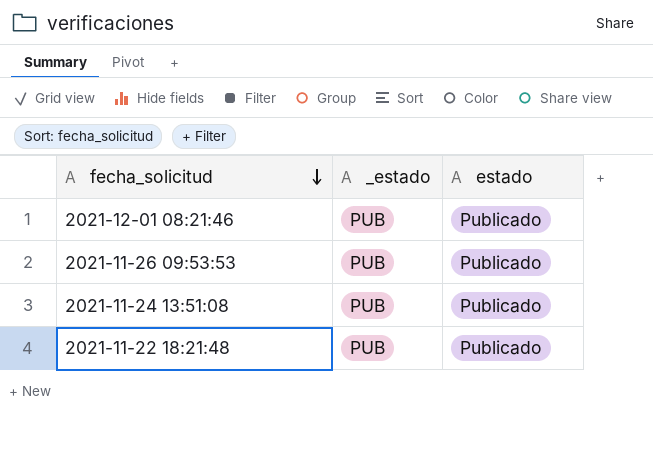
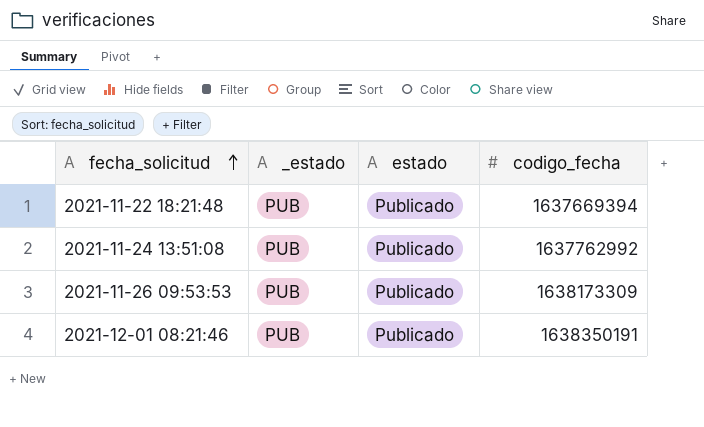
row order: fecha_solicitud descending -> fecha_solicitud ascending
column codigo_fecha | position: none -> 4

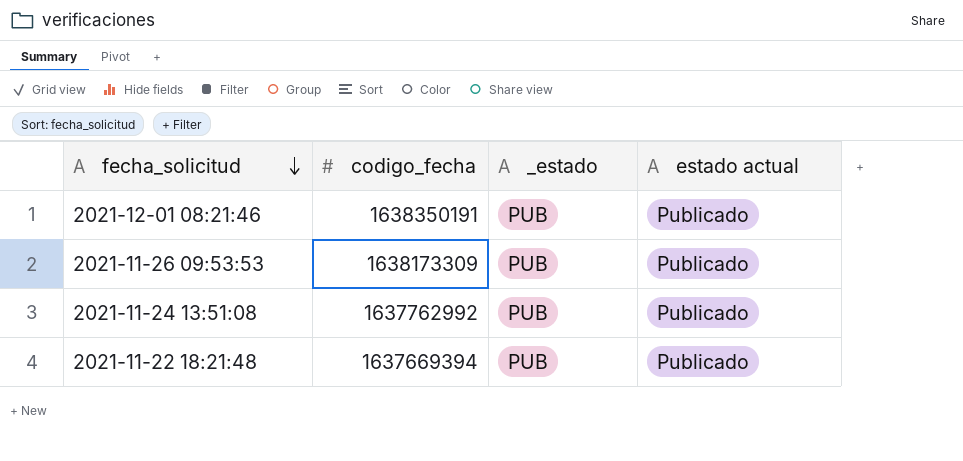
row order: fecha_solicitud ascending -> fecha_solicitud descending
column codigo_fecha | position: 4 -> 2
column name: estado -> estado actual

